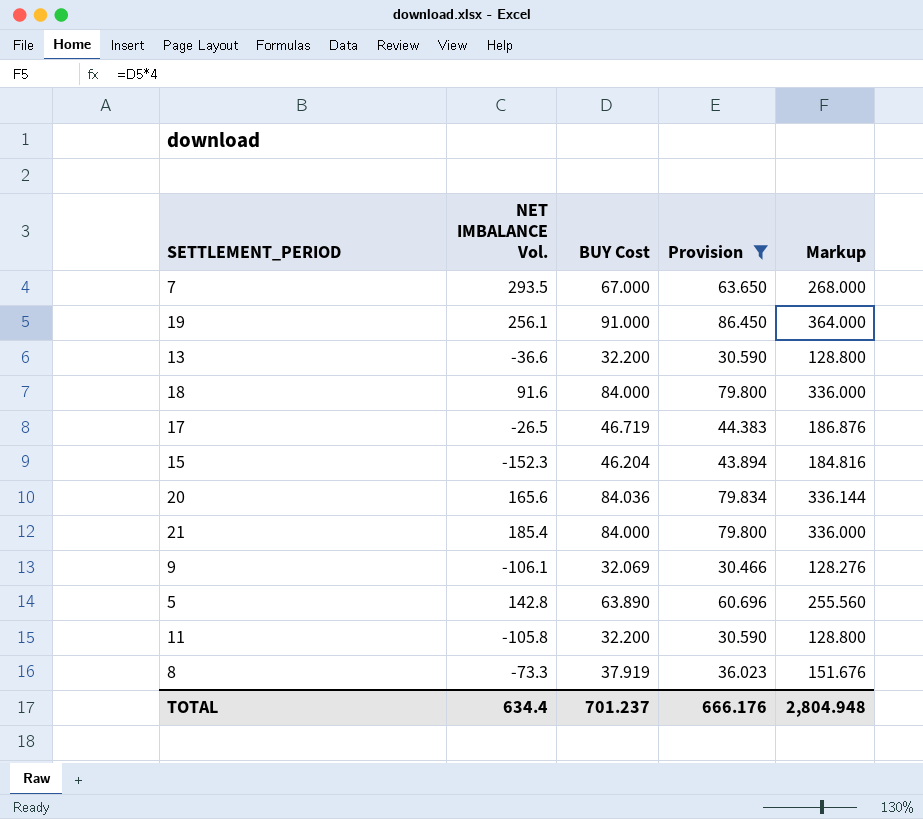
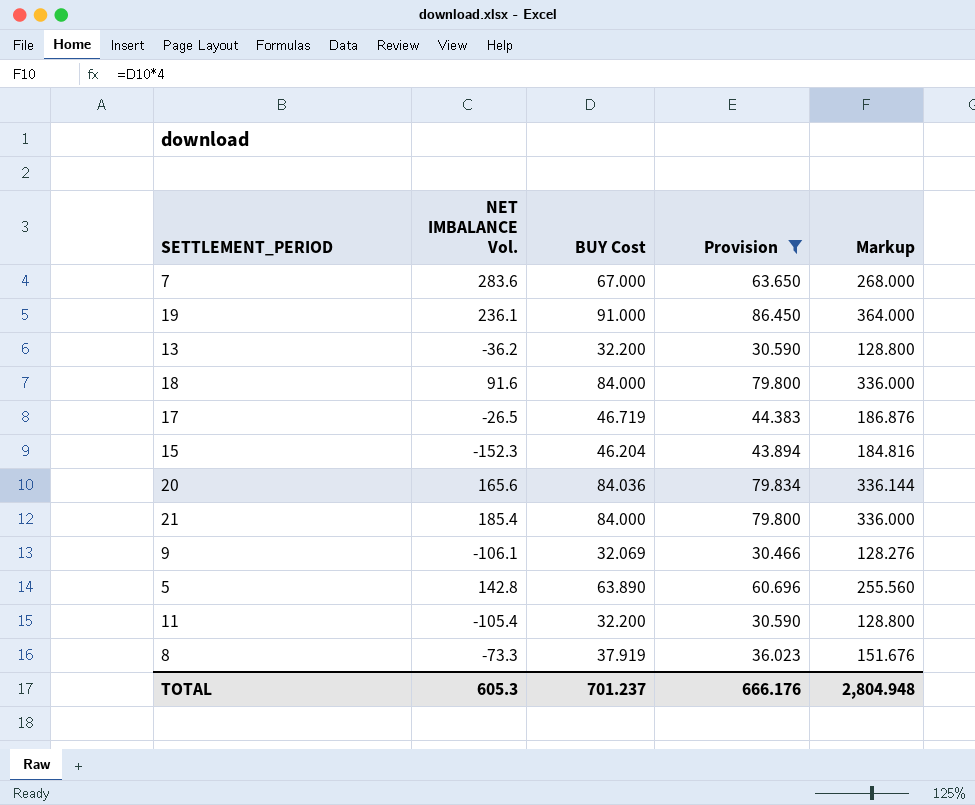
7 | NET IMBALANCE Vol.: 293.5 -> 283.6
19 | NET IMBALANCE Vol.: 256.1 -> 236.1
13 | NET IMBALANCE Vol.: -36.6 -> -36.2
11 | NET IMBALANCE Vol.: -105.8 -> -105.4
TOTAL | NET IMBALANCE Vol.: 634.4 -> 605.3

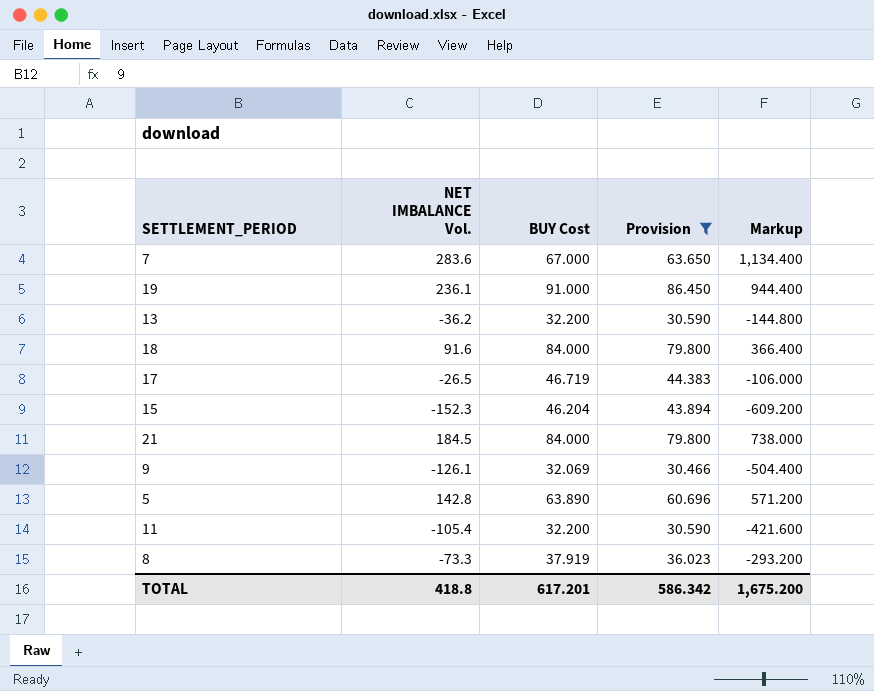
column Markup | formula: [BUY Cost] * 4 -> [NET IMBALANCE Vol.] * 4
row 20: 165.6 | 84.036 | 79.834 | 336.144 -> none
21 | NET IMBALANCE Vol.: 185.4 -> 184.5
9 | NET IMBALANCE Vol.: -106.1 -> -126.1
TOTAL | NET IMBALANCE Vol.: 605.3 -> 418.8
TOTAL | BUY Cost: 701.237 -> 617.201
TOTAL | Provision: 666.176 -> 586.342
TOTAL | Markup: 2,804.948 -> 1,675.200

